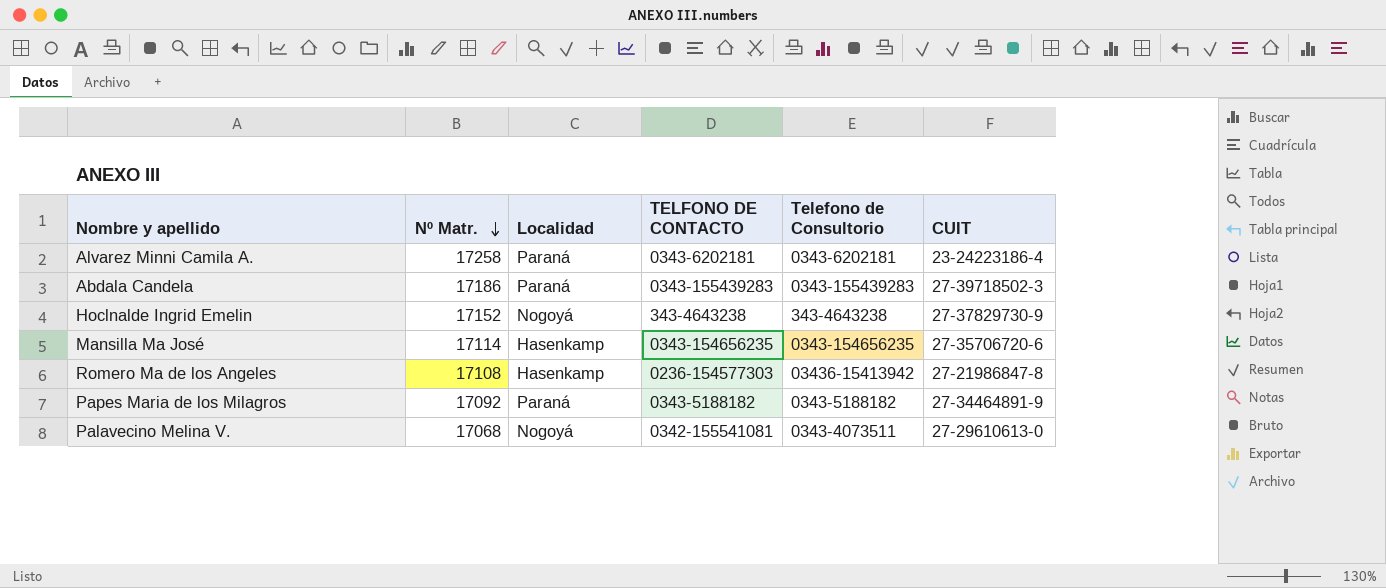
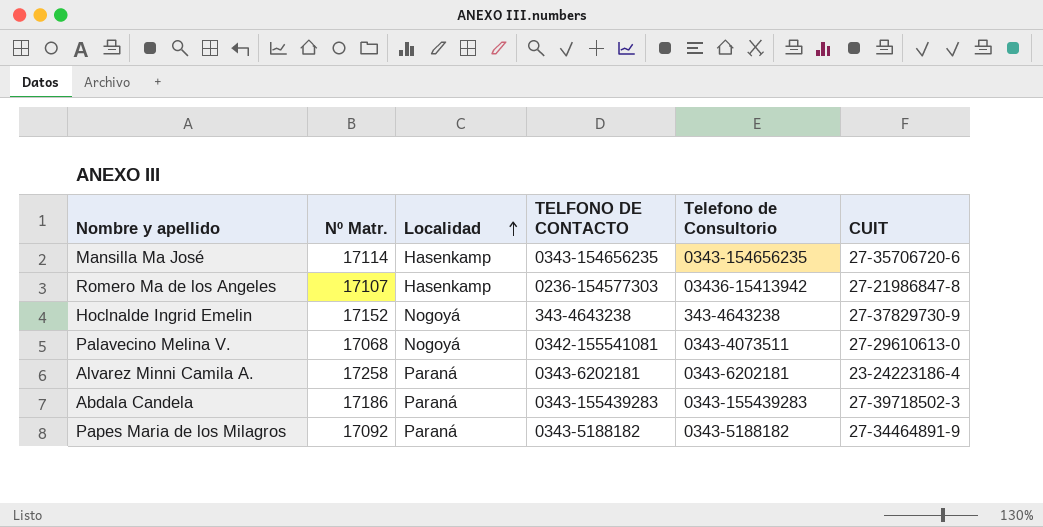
row order: Nº Matr. descending -> Localidad ascending
Romero Ma de los Angeles | Nº Matr.: 17108 -> 17107

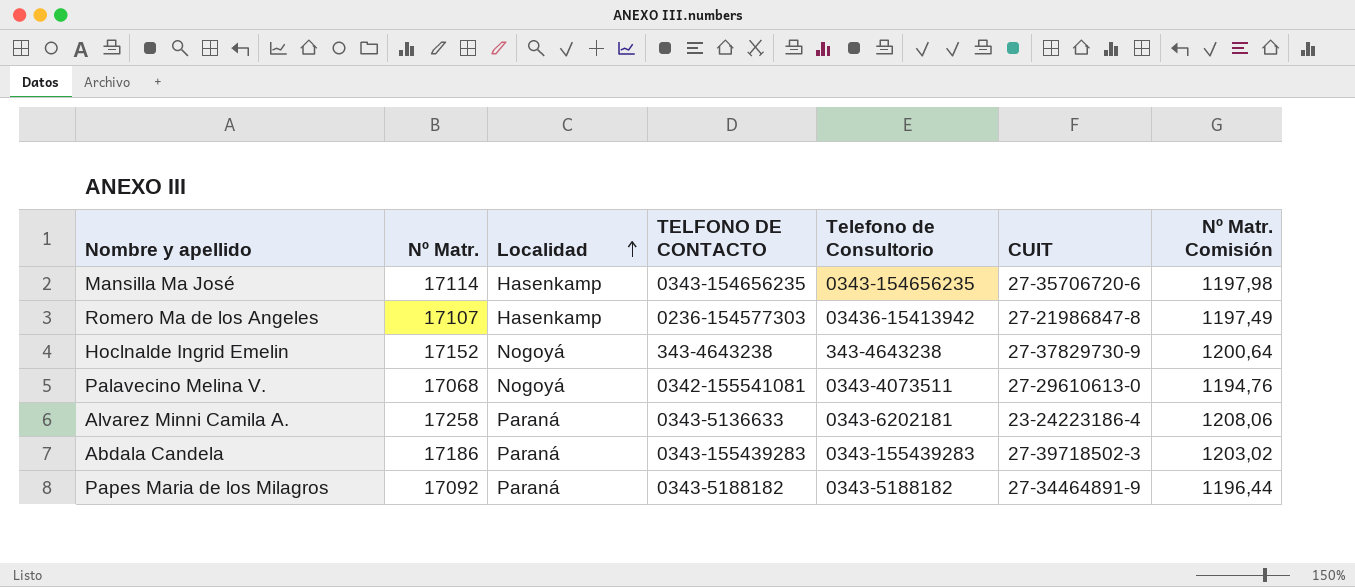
column Nº Matr. Comisión | formula: none -> [Nº Matr.] * 0,07
Alvarez Minni Camila A. | TELFONO DE CONTACTO: 0343-6202181 -> 0343-5136633

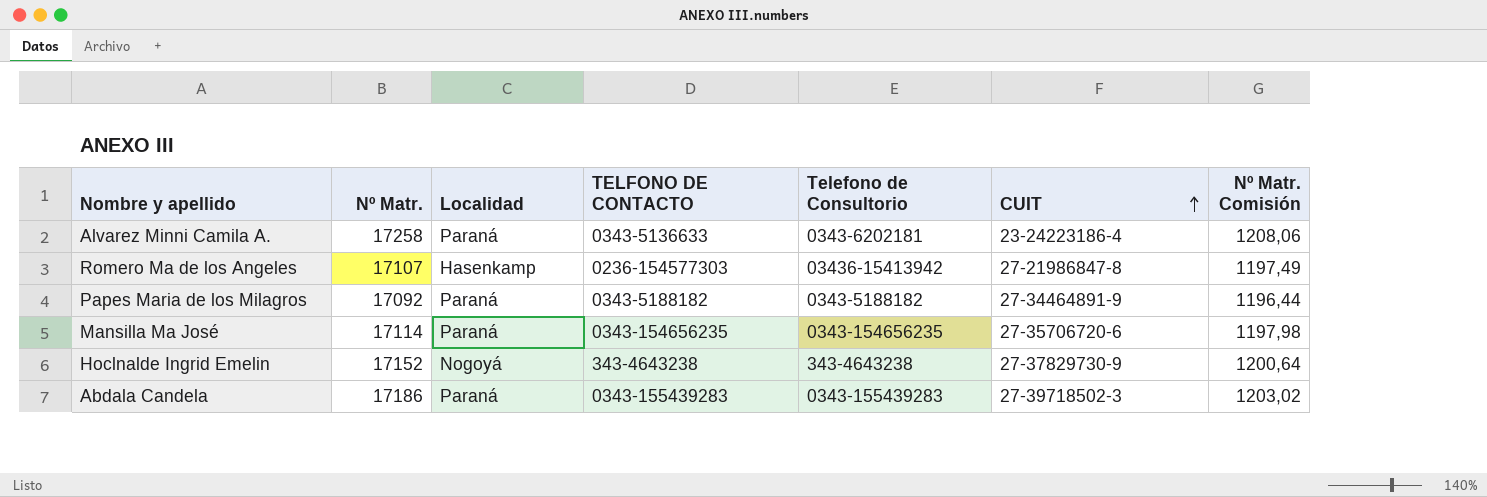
row order: Localidad ascending -> CUIT ascending
row Palavecino Melina V.: 17068 | Nogoyá | 0342-155541081 | 0343-4073511 | 27-29610613-0 | 1194,76 -> none
Mansilla Ma José | Localidad: Hasenkamp -> Paraná

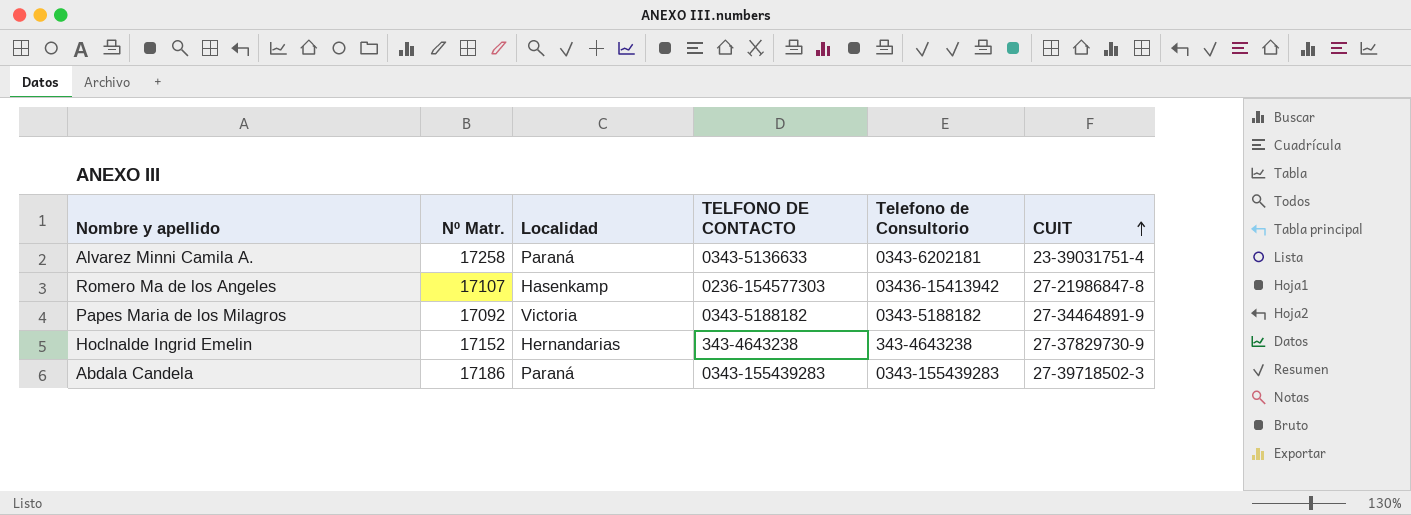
column Nº Matr. Comisión | formula: [Nº Matr.] * 0,07 -> none
row Mansilla Ma José: 17114 | Paraná | 0343-154656235 | 0343-154656235 | 27-35706720-6 | 1197,98 -> none
Alvarez Minni Camila A. | CUIT: 23-24223186-4 -> 23-39031751-4
Papes Maria de los Milagros | Localidad: Paraná -> Victoria
Hoclnalde Ingrid Emelin | Localidad: Nogoyá -> Hernandarias

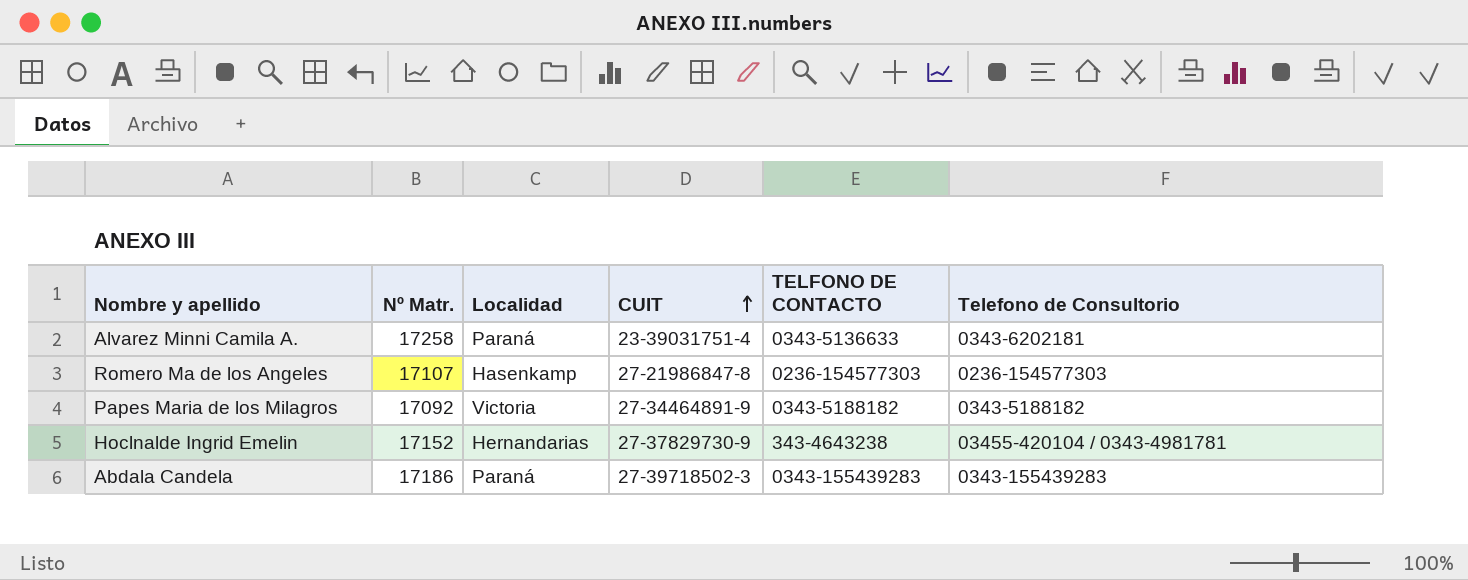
column CUIT | position: 6 -> 4
Romero Ma de los Angeles | Telefono de Consultorio: 03436-15413942 -> 0236-154577303
Hoclnalde Ingrid Emelin | Telefono de Consultorio: 343-4643238 -> 03455-420104 / 0343-4981781

